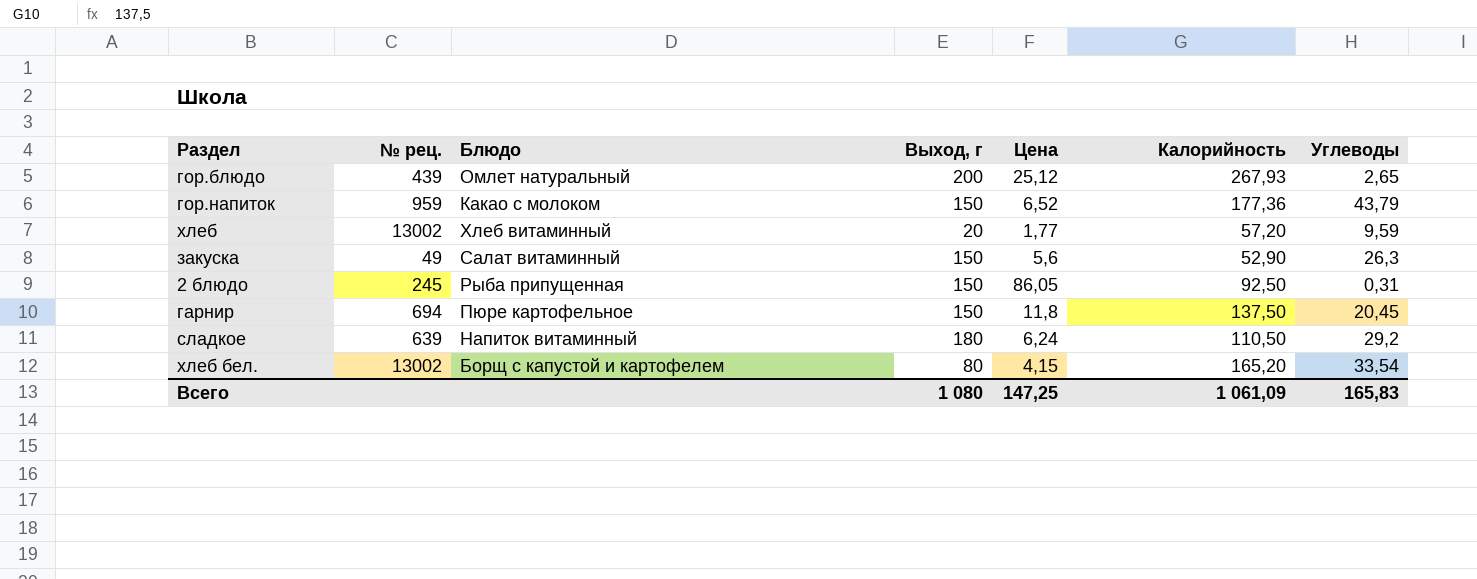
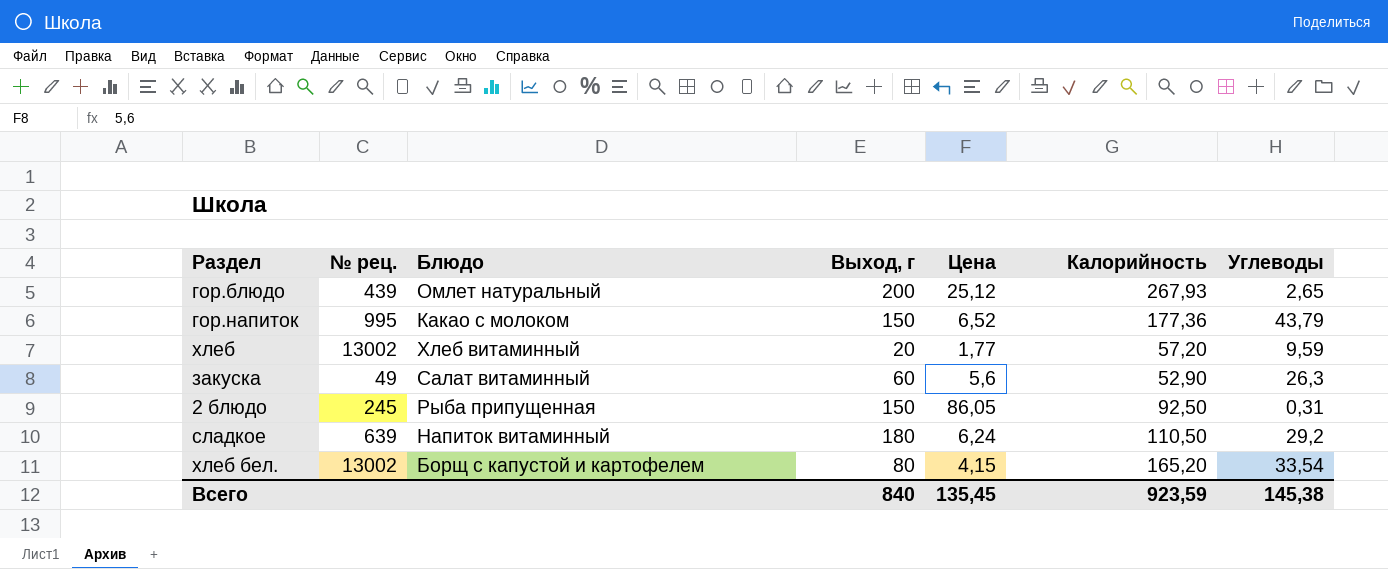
row гарнир: 694 | Пюре картофельное | 150 | 11,8 | 137,50 | 20,45 -> none
гор.напиток | № рец.: 959 -> 995
закуска | Выход, г: 150 -> 60
Всего | Выход, г: 1 080 -> 840
Всего | Цена: 147,25 -> 135,45
Всего | Калорийность: 1 061,09 -> 923,59
Всего | Углеводы: 165,83 -> 145,38

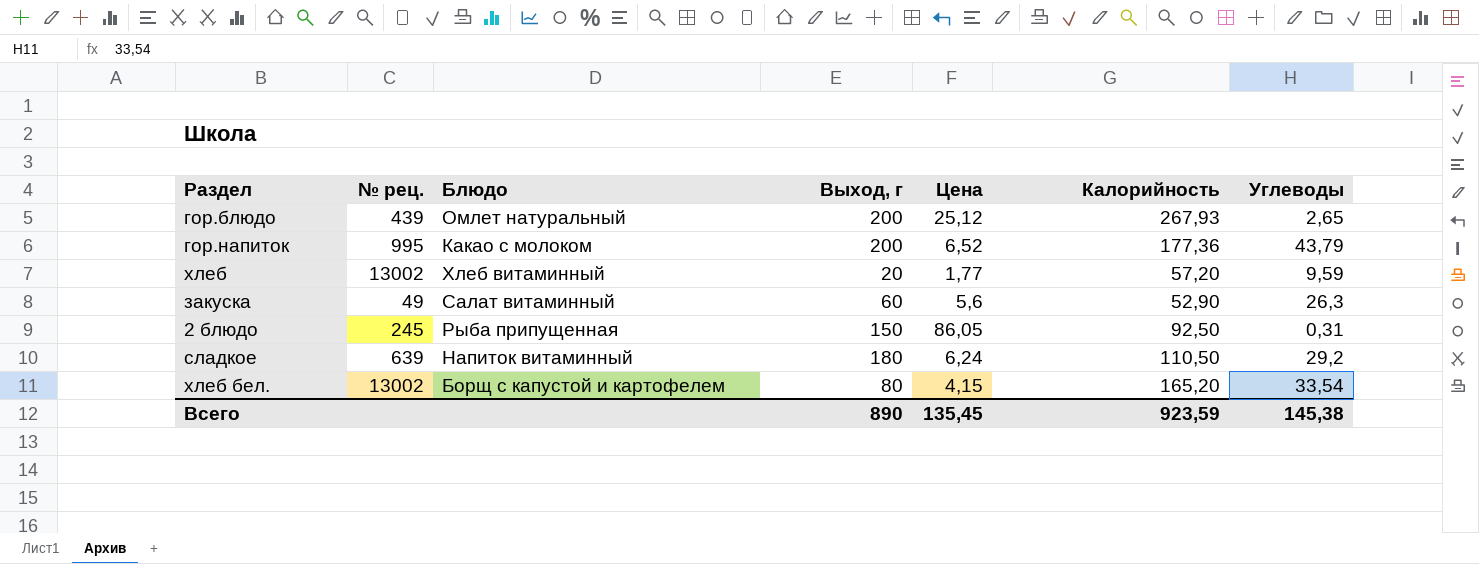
гор.напиток | Выход, г: 150 -> 200
Всего | Выход, г: 840 -> 890

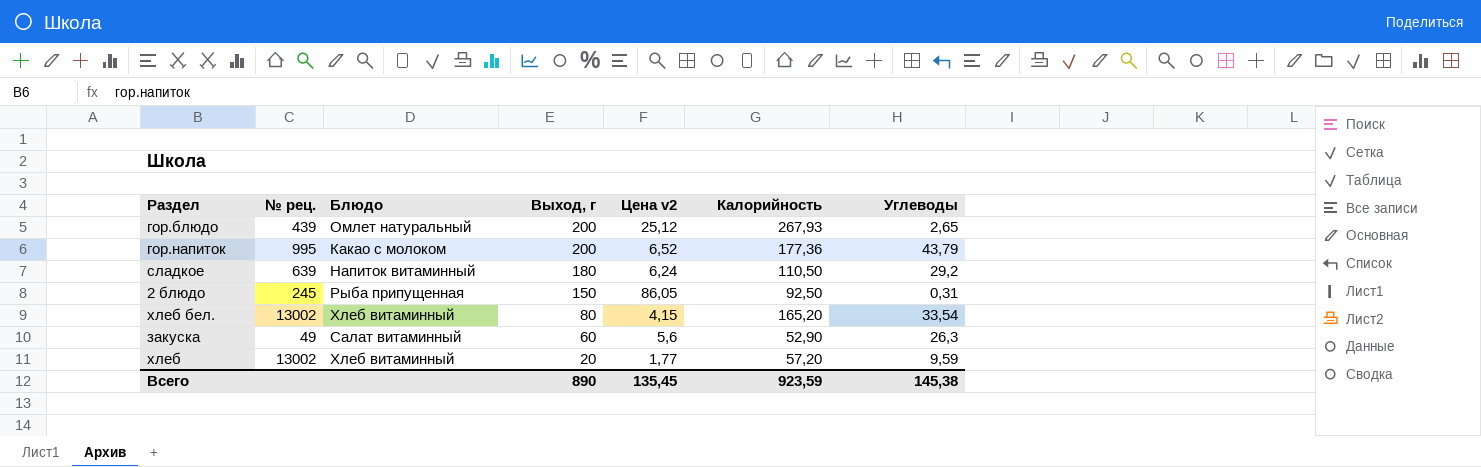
row order: none -> Выход, г descending
column name: Цена -> Цена v2
хлеб бел. | Блюдо: Борщ с капустой и картофелем -> Хлеб витаминный

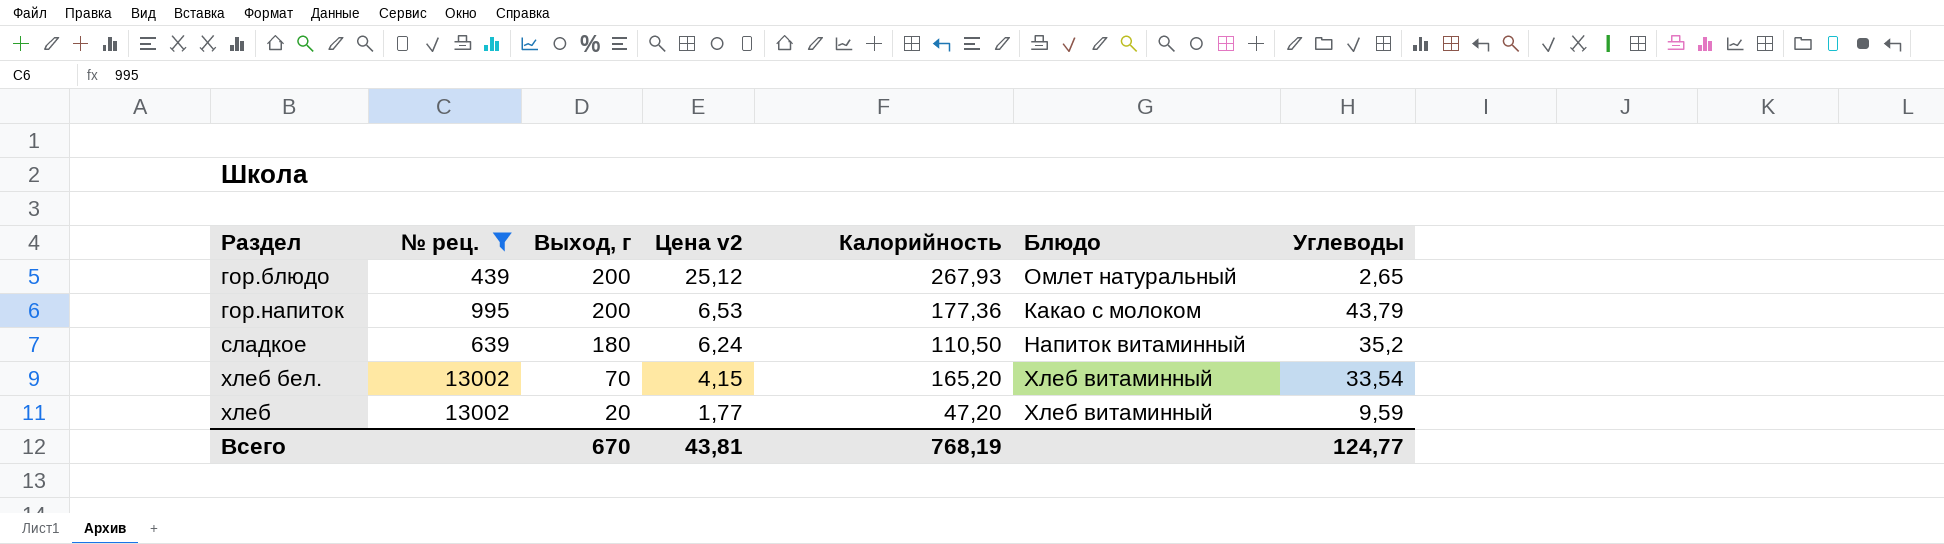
filter: none -> № рец. >= 439
column Блюдо | position: 3 -> 6
гор.напиток | Цена v2: 6,52 -> 6,53
сладкое | Углеводы: 29,2 -> 35,2
хлеб бел. | Выход, г: 80 -> 70
хлеб | Калорийность: 57,20 -> 47,20
Всего | Выход, г: 890 -> 670
Всего | Цена v2: 135,45 -> 43,81
Всего | Калорийность: 923,59 -> 768,19
Всего | Углеводы: 145,38 -> 124,77

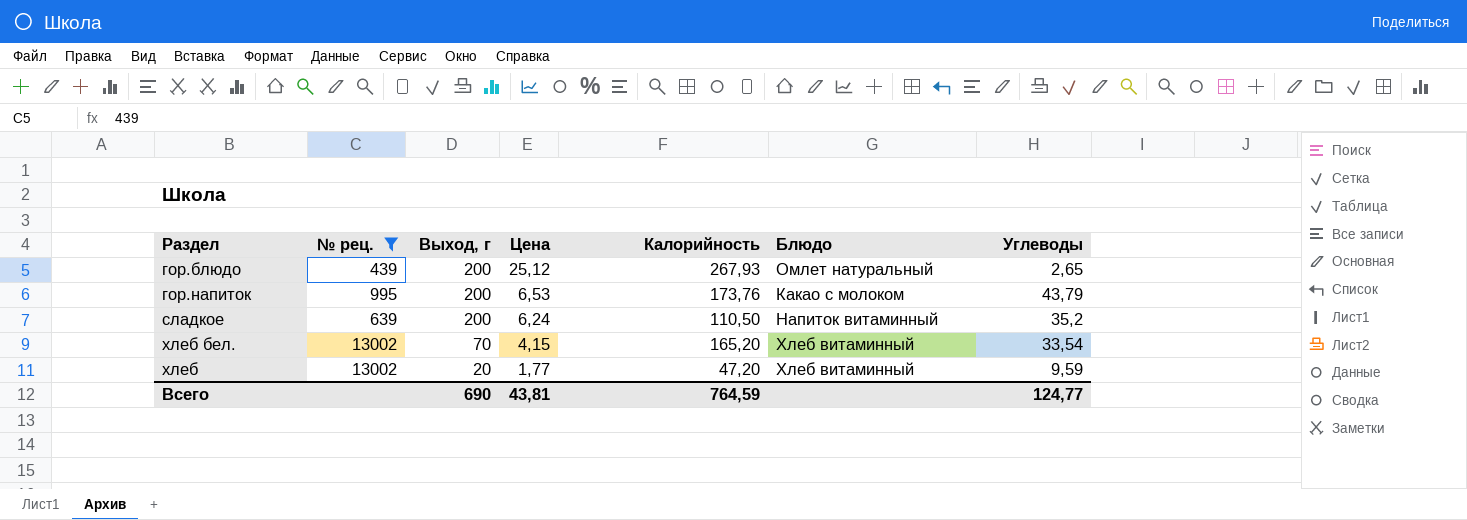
column name: Цена v2 -> Цена
гор.напиток | Калорийность: 177,36 -> 173,76
сладкое | Выход, г: 180 -> 200
Всего | Выход, г: 670 -> 690
Всего | Калорийность: 768,19 -> 764,59

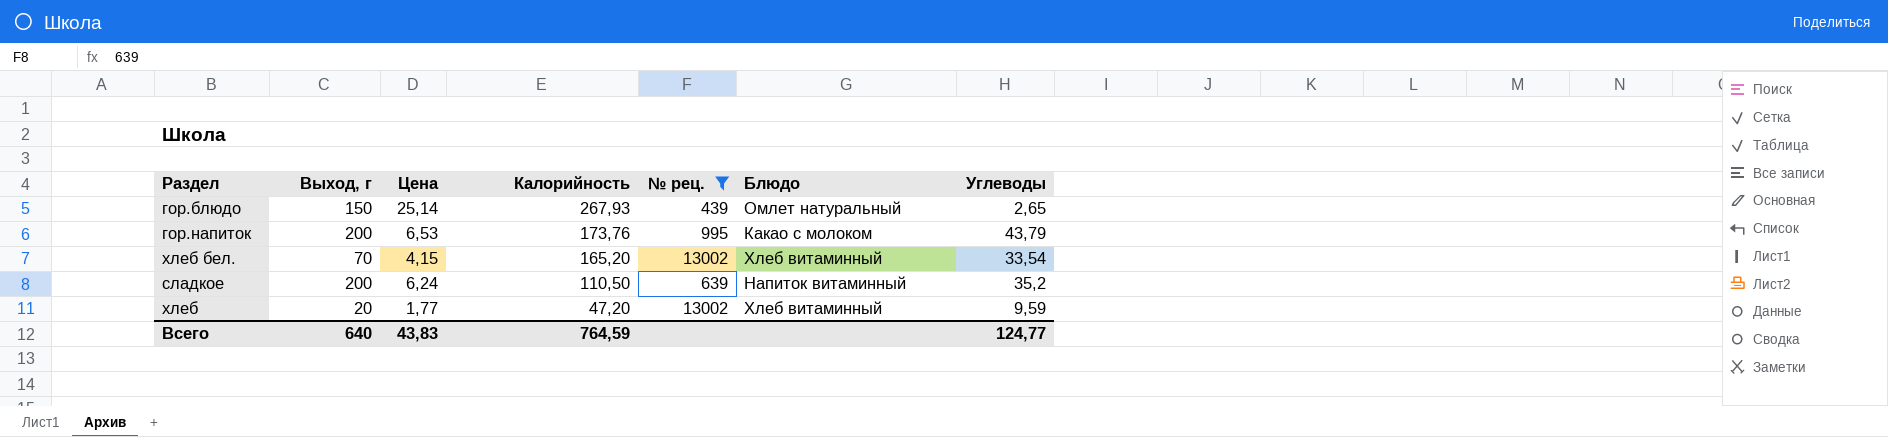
row order: Выход, г descending -> Калорийность descending
column № рец. | position: 2 -> 5
гор.блюдо | Выход, г: 200 -> 150
гор.блюдо | Цена: 25,12 -> 25,14
Всего | Выход, г: 690 -> 640
Всего | Цена: 43,81 -> 43,83

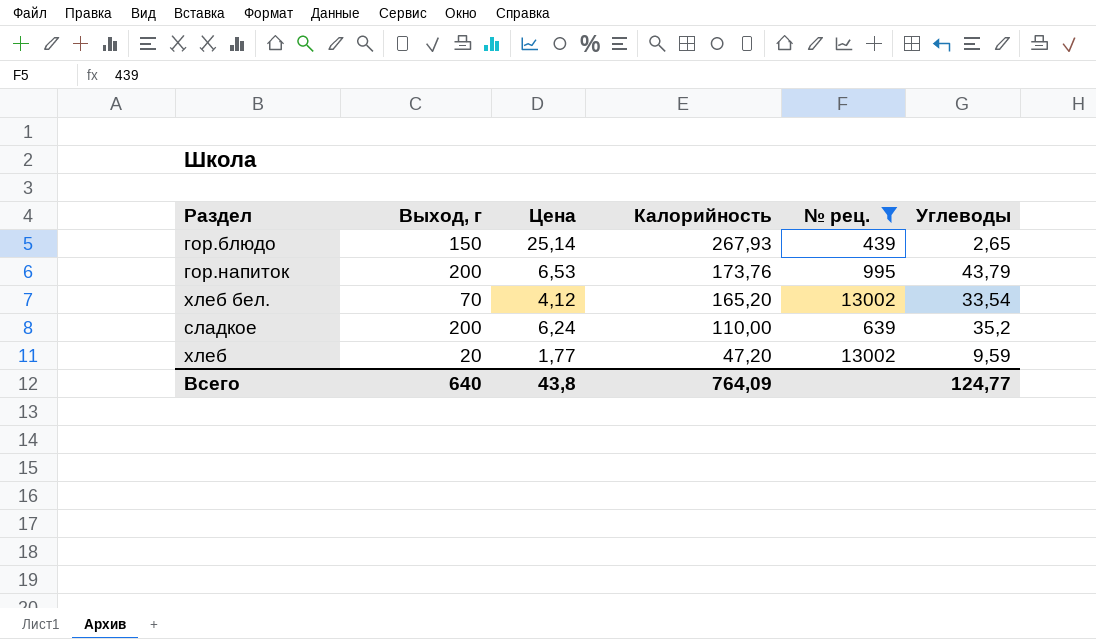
column Блюдо | position: 6 -> none
хлеб бел. | Цена: 4,15 -> 4,12
сладкое | Калорийность: 110,50 -> 110,00
Всего | Цена: 43,83 -> 43,8
Всего | Калорийность: 764,59 -> 764,09

